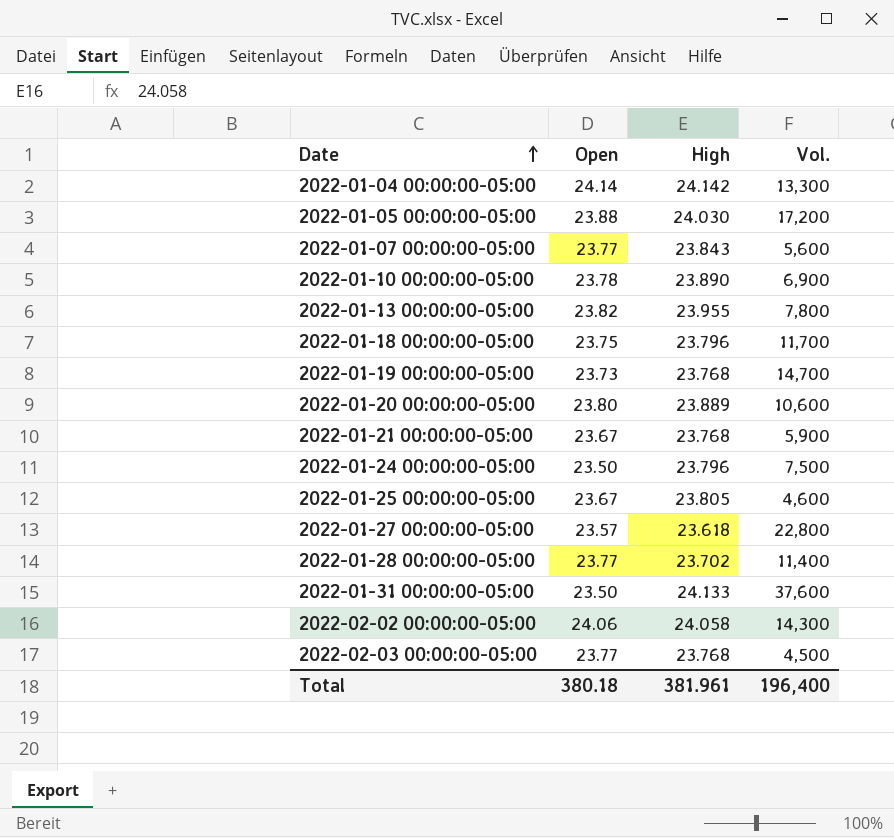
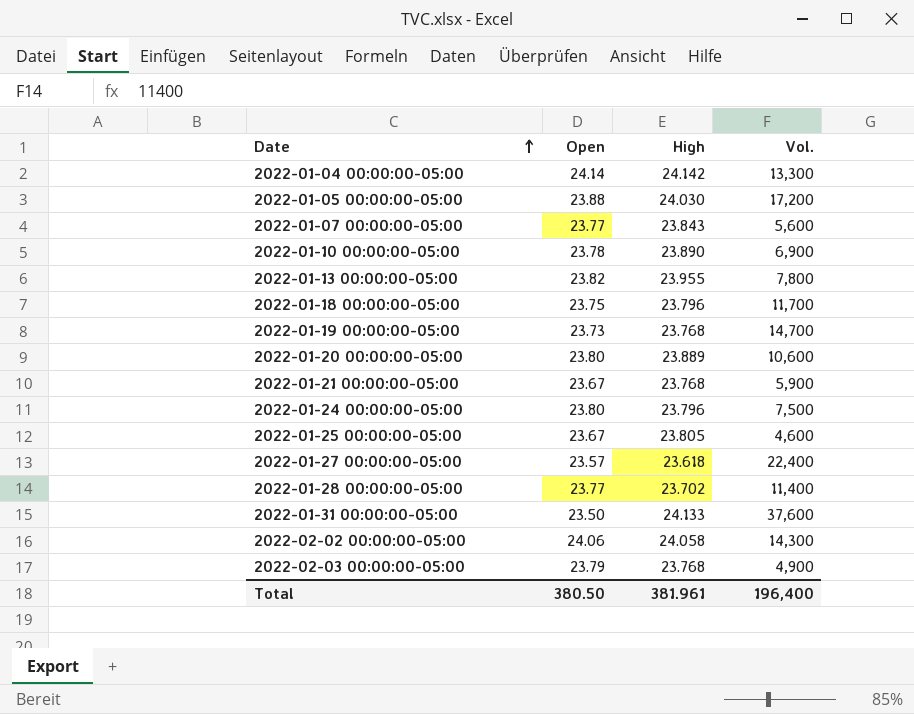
2022-01-24 00:00:00-05:00 | Open: 23.50 -> 23.80
2022-01-27 00:00:00-05:00 | Vol.: 22,800 -> 22,400
2022-02-03 00:00:00-05:00 | Open: 23.77 -> 23.79
2022-02-03 00:00:00-05:00 | Vol.: 4,500 -> 4,900
Total | Open: 380.18 -> 380.50

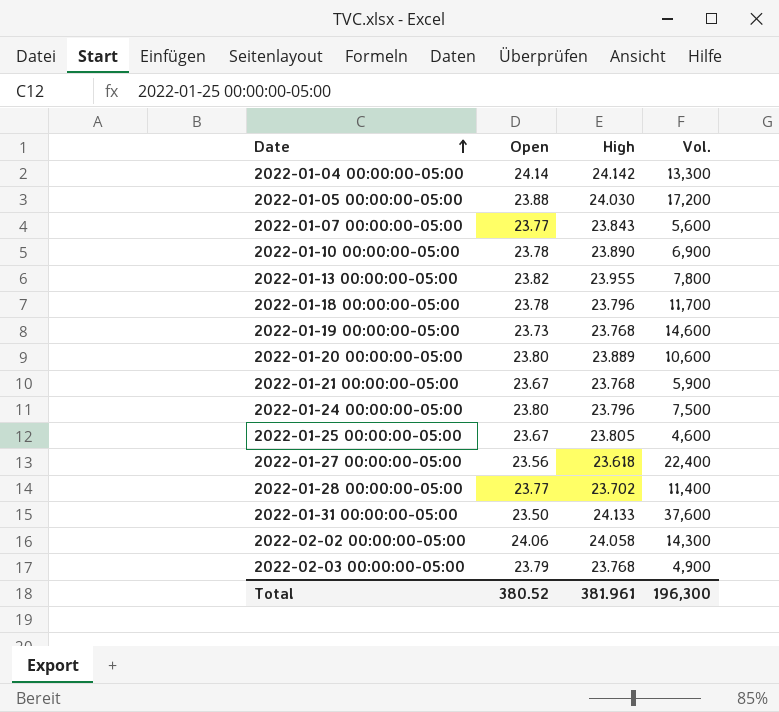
2022-01-18 00:00:00-05:00 | Open: 23.75 -> 23.78
2022-01-19 00:00:00-05:00 | Vol.: 14,700 -> 14,600
2022-01-27 00:00:00-05:00 | Open: 23.57 -> 23.56
Total | Open: 380.50 -> 380.52
Total | Vol.: 196,400 -> 196,300

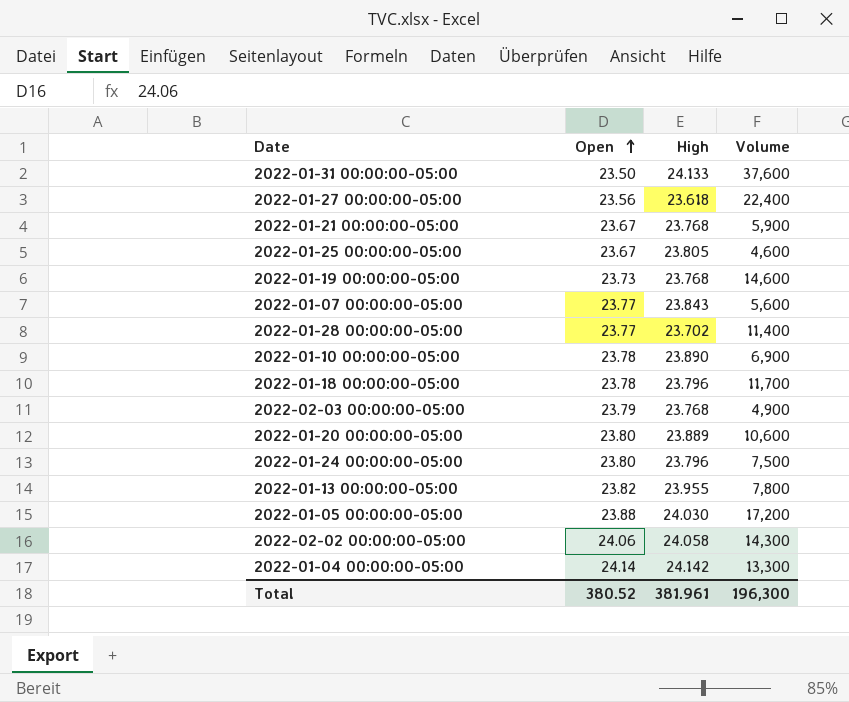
row order: Date ascending -> Open ascending
column name: Vol. -> Volume

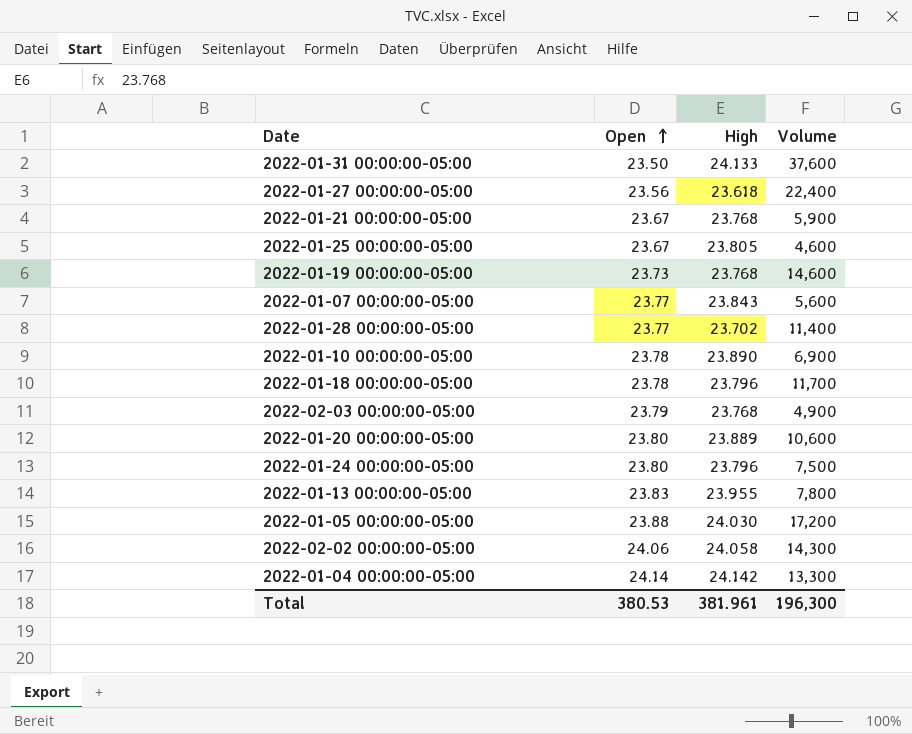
2022-01-13 00:00:00-05:00 | Open: 23.82 -> 23.83
Total | Open: 380.52 -> 380.53

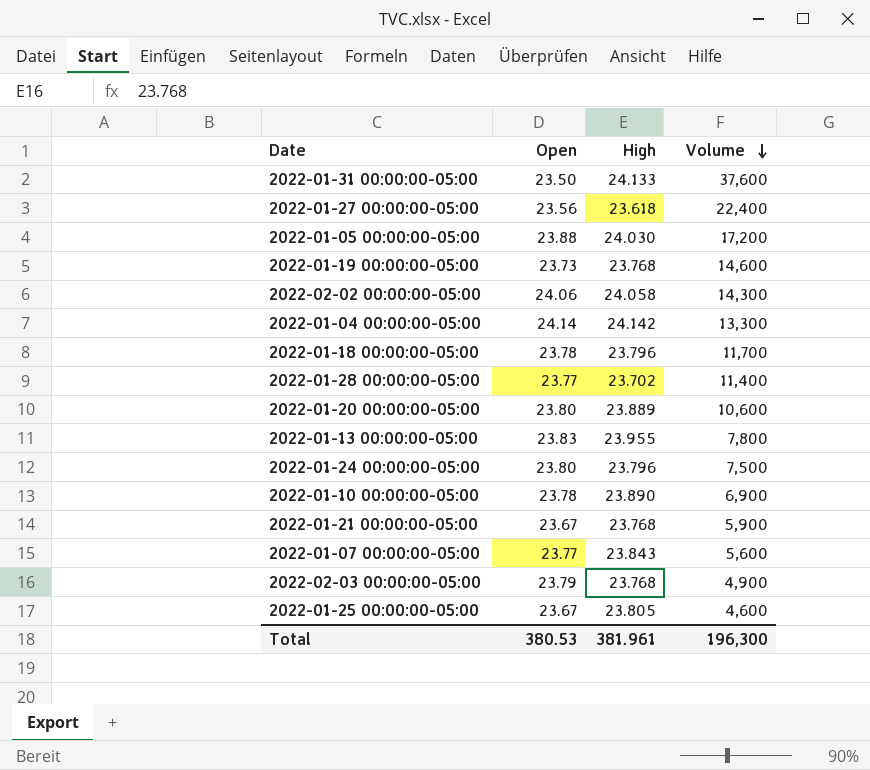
row order: Open ascending -> Volume descending

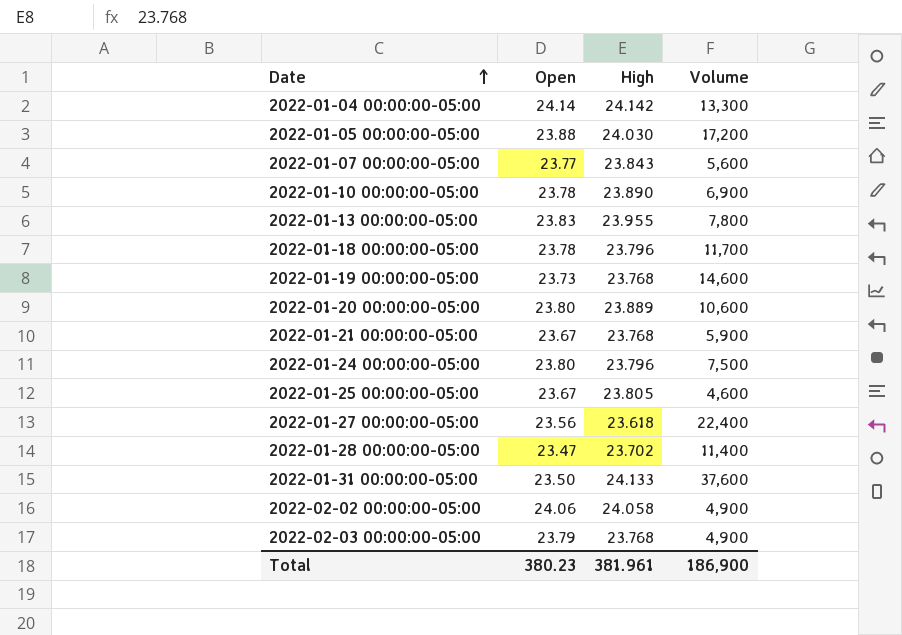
row order: Volume descending -> Date ascending
2022-01-28 00:00:00-05:00 | Open: 23.77 -> 23.47
2022-02-02 00:00:00-05:00 | Volume: 14,300 -> 4,900
Total | Open: 380.53 -> 380.23
Total | Volume: 196,300 -> 186,900

